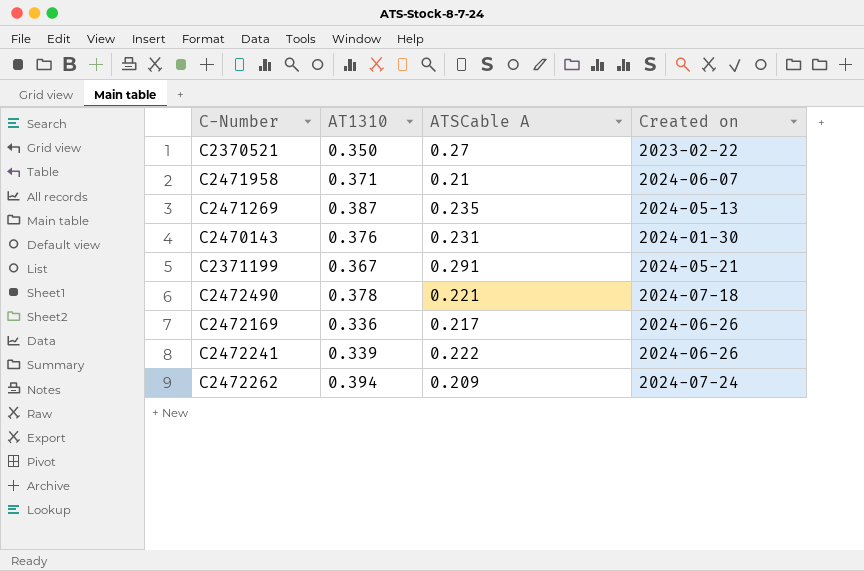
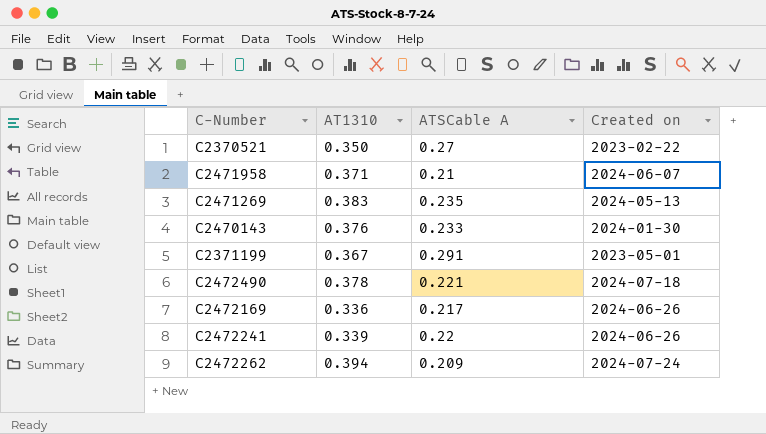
C2471269 | AT1310: 0.387 -> 0.383
C2470143 | ATSCable A: 0.231 -> 0.233
C2371199 | Created on: 2024-05-21 -> 2023-05-01
C2472241 | ATSCable A: 0.222 -> 0.22

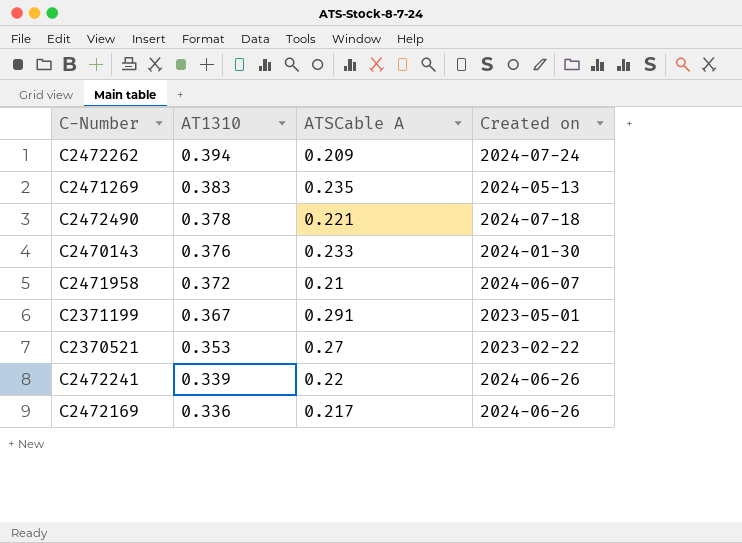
row order: none -> AT1310 descending
C2471958 | AT1310: 0.371 -> 0.372
C2370521 | AT1310: 0.350 -> 0.353

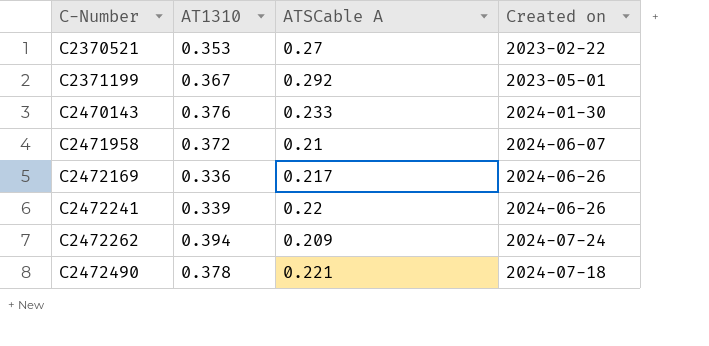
row order: AT1310 descending -> C-Number ascending
row C2471269: 0.383 | 0.235 | 2024-05-13 -> none
C2371199 | ATSCable A: 0.291 -> 0.292

